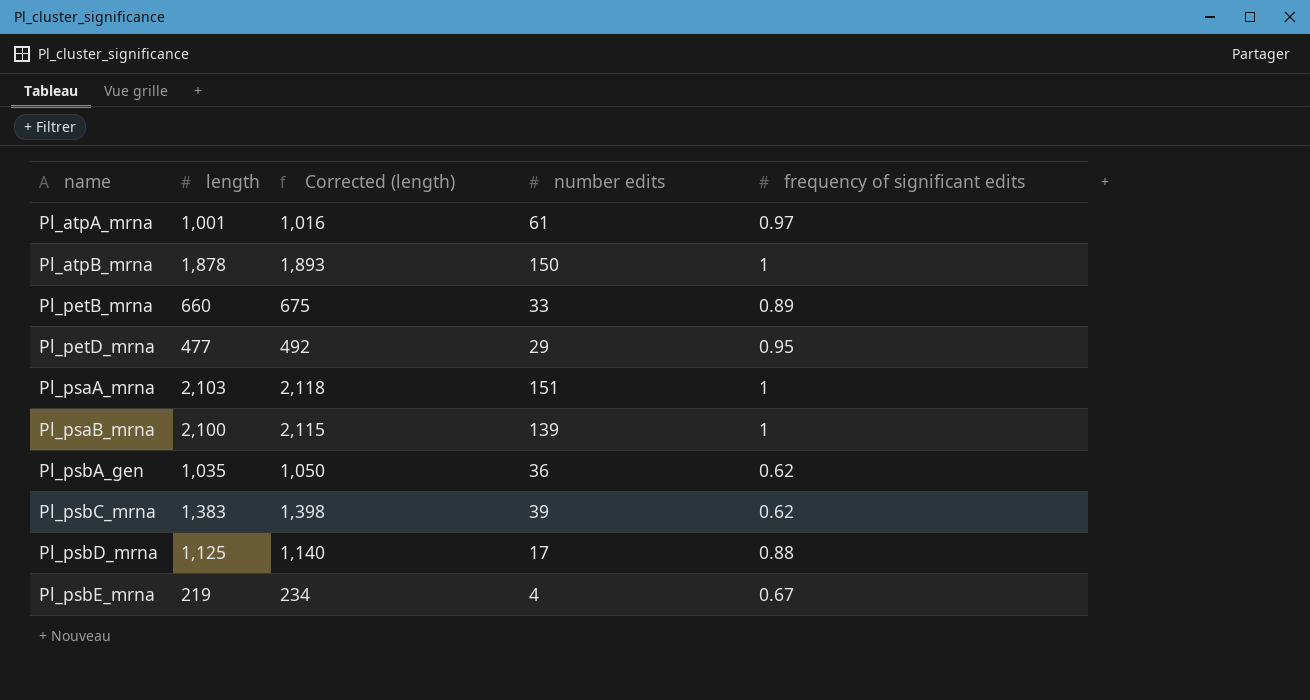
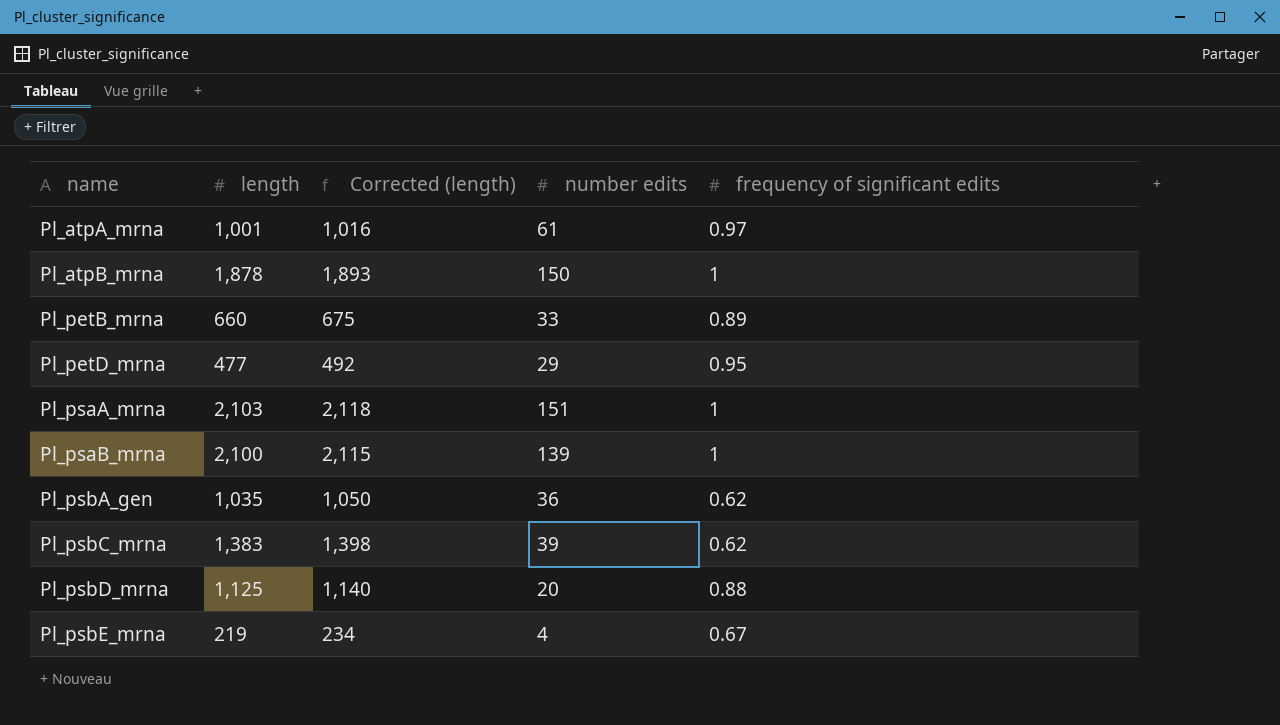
Pl_psbD_mrna | number edits: 17 -> 20

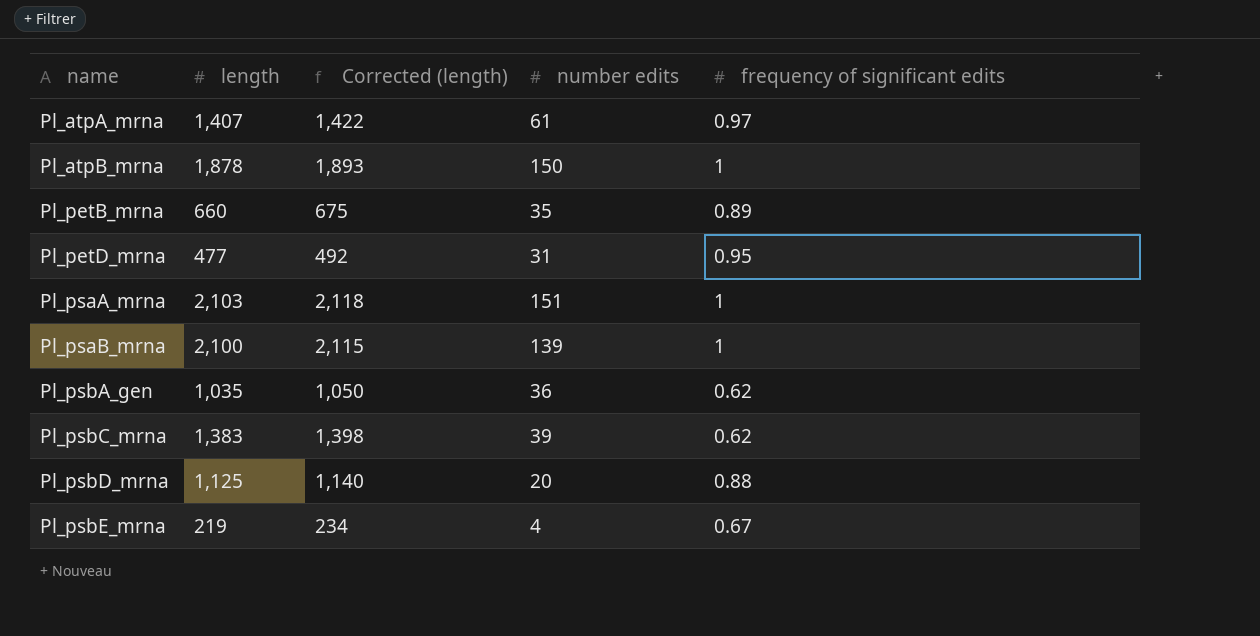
Pl_atpA_mrna | length: 1,001 -> 1,407
Pl_atpA_mrna | Corrected (length): 1,016 -> 1,422
Pl_petB_mrna | number edits: 33 -> 35
Pl_petD_mrna | number edits: 29 -> 31

